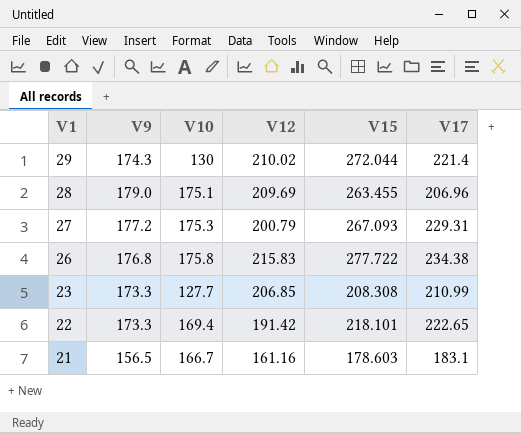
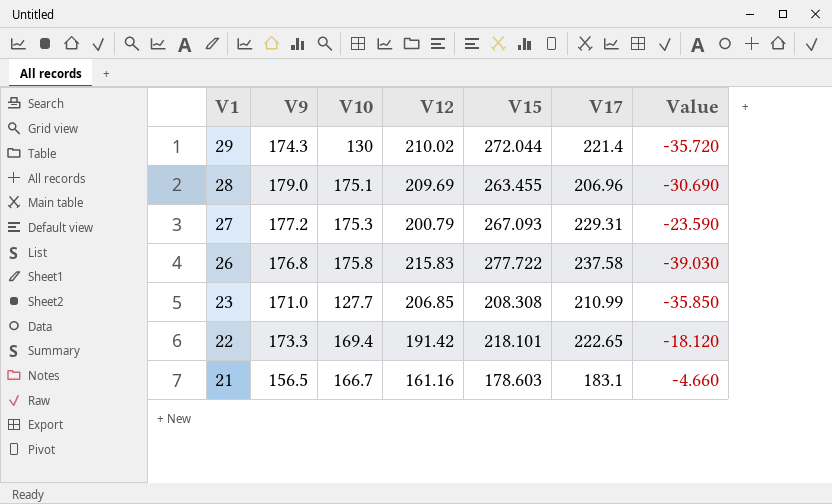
column Value | formula: none -> [V9] - [V12]
26 | V17: 234.38 -> 237.58
23 | V9: 173.3 -> 171.0

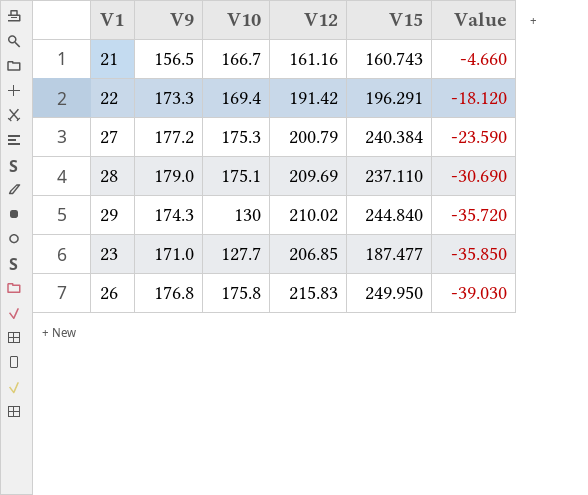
row order: V1 descending -> Value descending
column V17 | position: 6 -> none
21 | V15: 178.603 -> 160.743
22 | V15: 218.101 -> 196.291
27 | V15: 267.093 -> 240.384
28 | V15: 263.455 -> 237.110
29 | V15: 272.044 -> 244.840
23 | V15: 208.308 -> 187.477
26 | V15: 277.722 -> 249.950

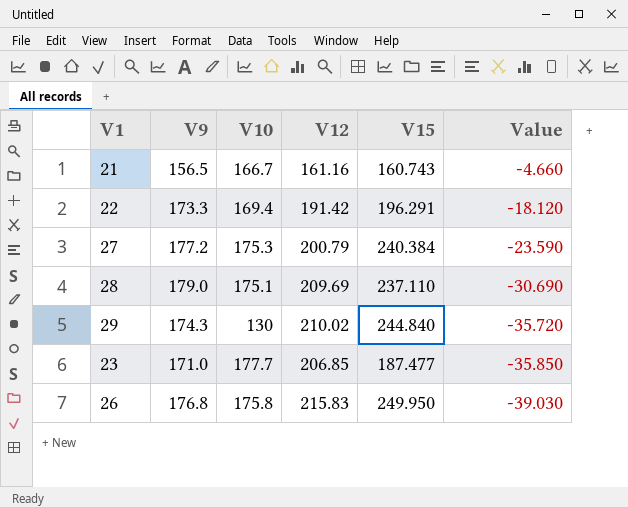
23 | V10: 127.7 -> 177.7

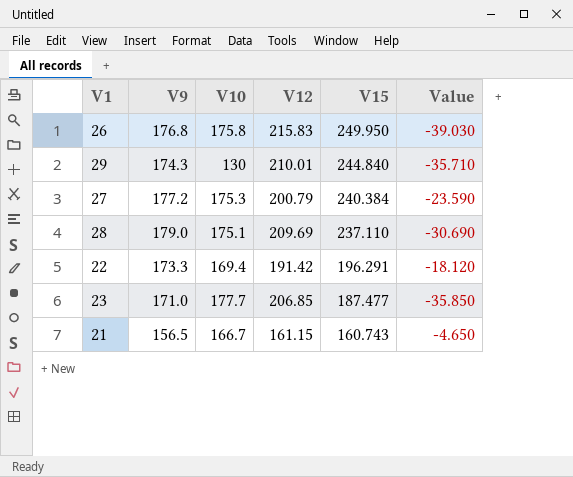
row order: Value descending -> V15 descending
29 | V12: 210.02 -> 210.01
29 | Value: -35.720 -> -35.710
21 | V12: 161.16 -> 161.15
21 | Value: -4.660 -> -4.650

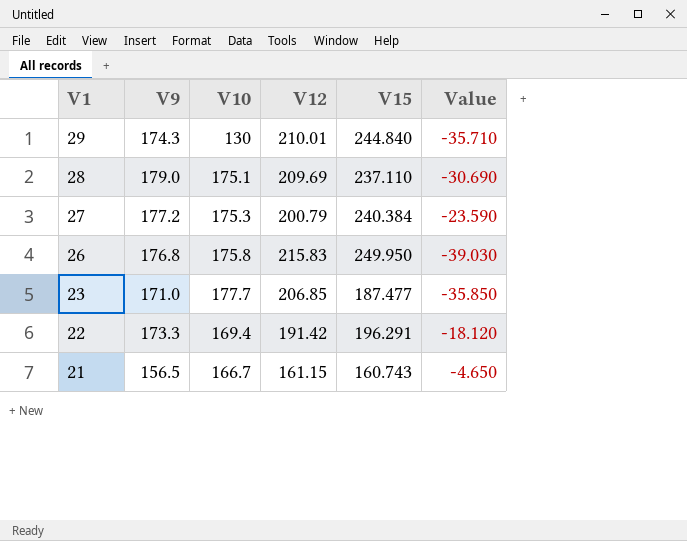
row order: V15 descending -> V1 descending

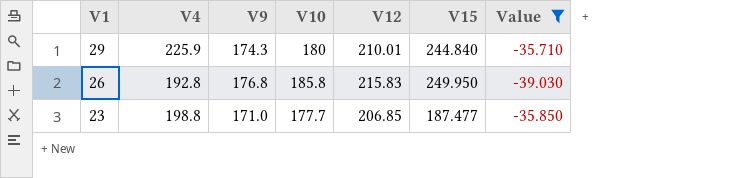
filter: none -> Value <= -35.710
column V4 | position: none -> 2
29 | V10: 130 -> 180
26 | V10: 175.8 -> 185.8

